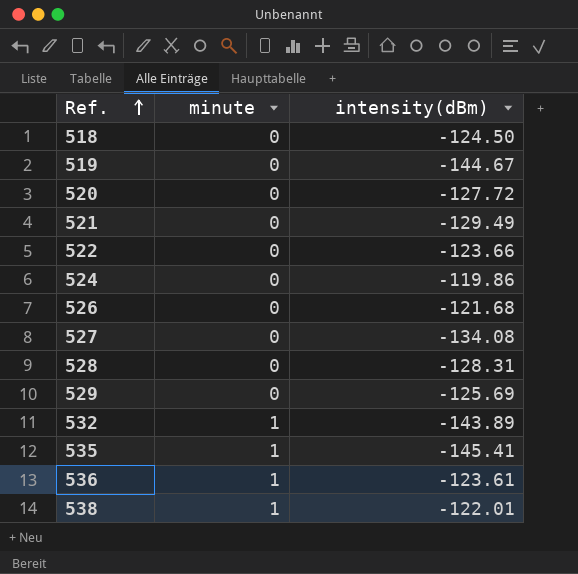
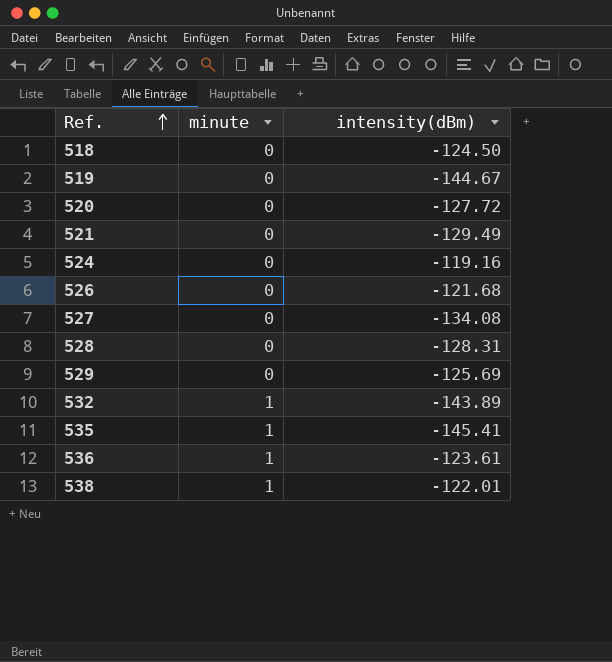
row 522: 0 | -123.66 -> none
524 | intensity(dBm): -119.86 -> -119.16

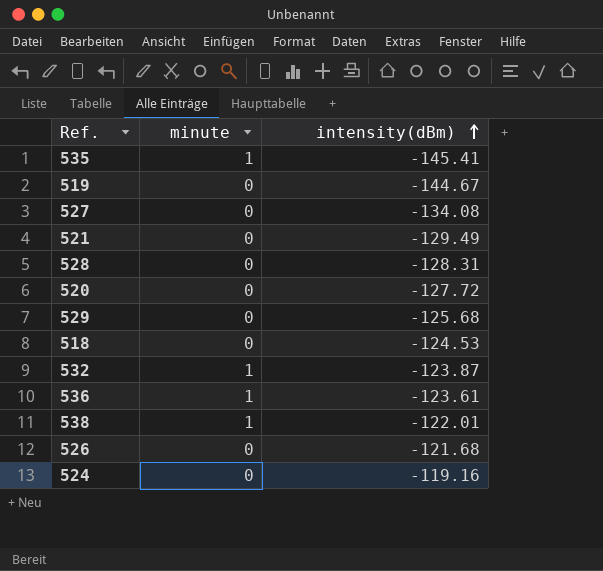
row order: Ref. ascending -> intensity(dBm) ascending
529 | intensity(dBm): -125.69 -> -125.68
518 | intensity(dBm): -124.50 -> -124.53
532 | intensity(dBm): -143.89 -> -123.87

